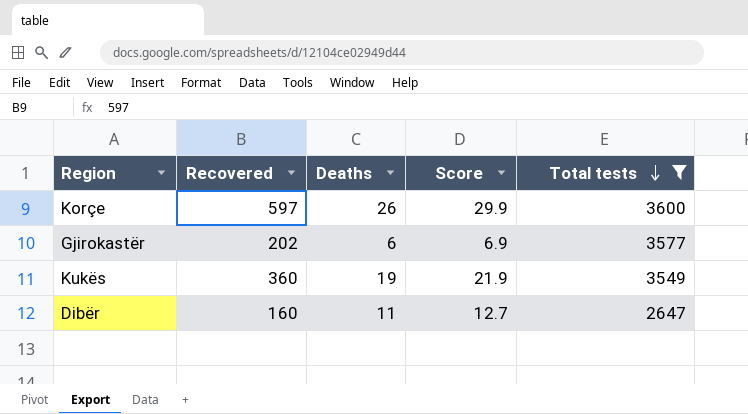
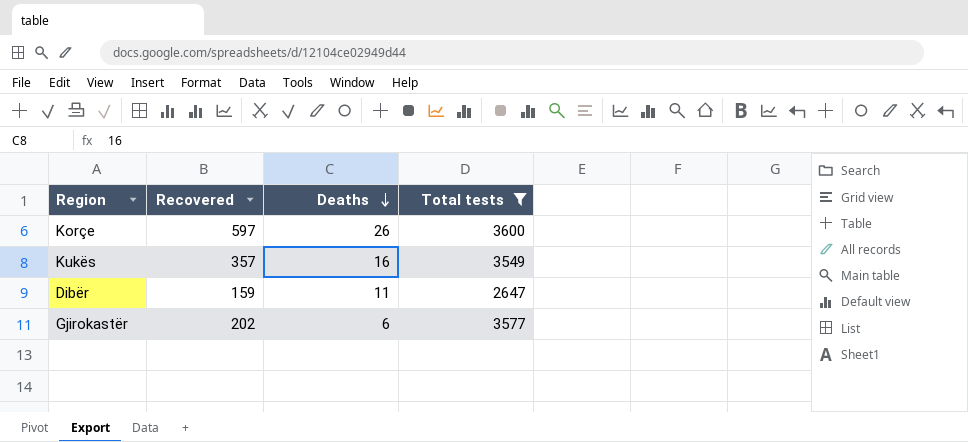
row order: Total tests descending -> Deaths descending
column Score | formula: [Deaths] * 1.15 -> none
Kukës | Recovered: 360 -> 357
Kukës | Deaths: 19 -> 16
Dibër | Recovered: 160 -> 159

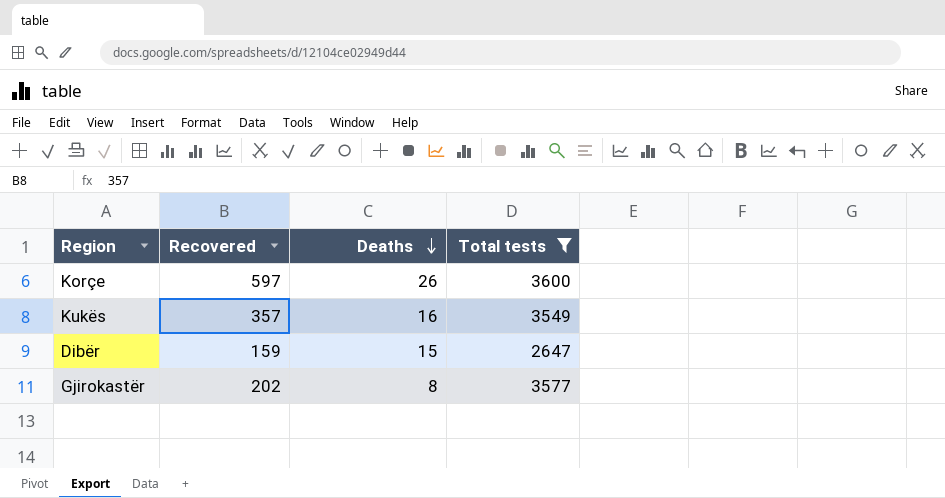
Dibër | Deaths: 11 -> 15
Gjirokastër | Deaths: 6 -> 8

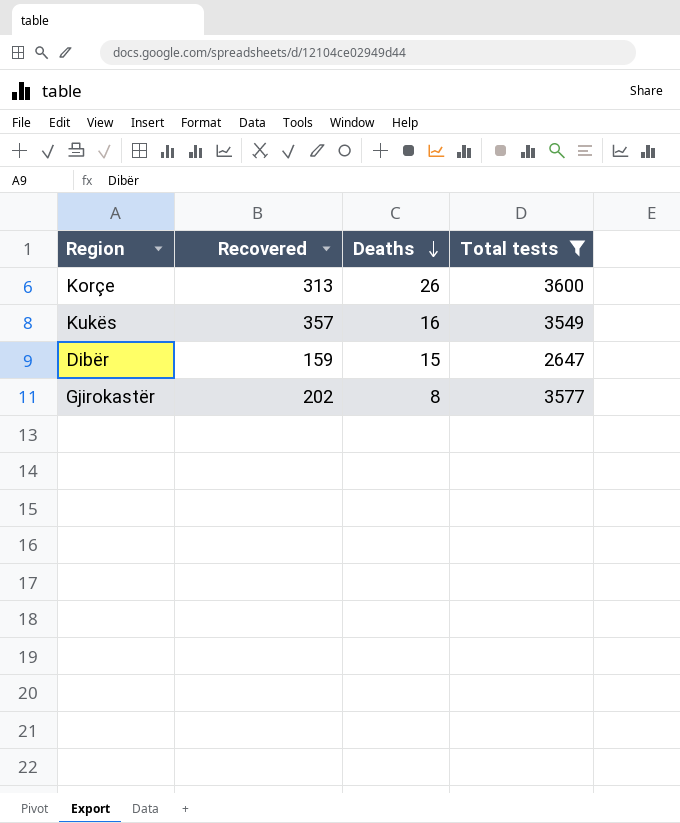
Korçe | Recovered: 597 -> 313

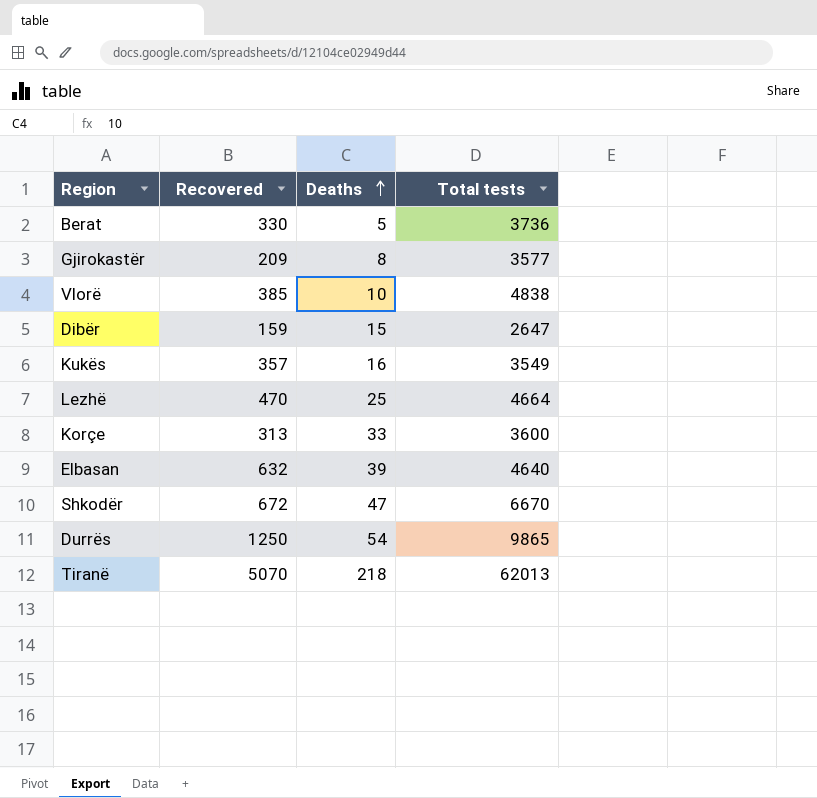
filter: Total tests <= 3600 -> none
row order: Deaths descending -> Deaths ascending
Gjirokastër | Recovered: 202 -> 209
Korçe | Deaths: 26 -> 33

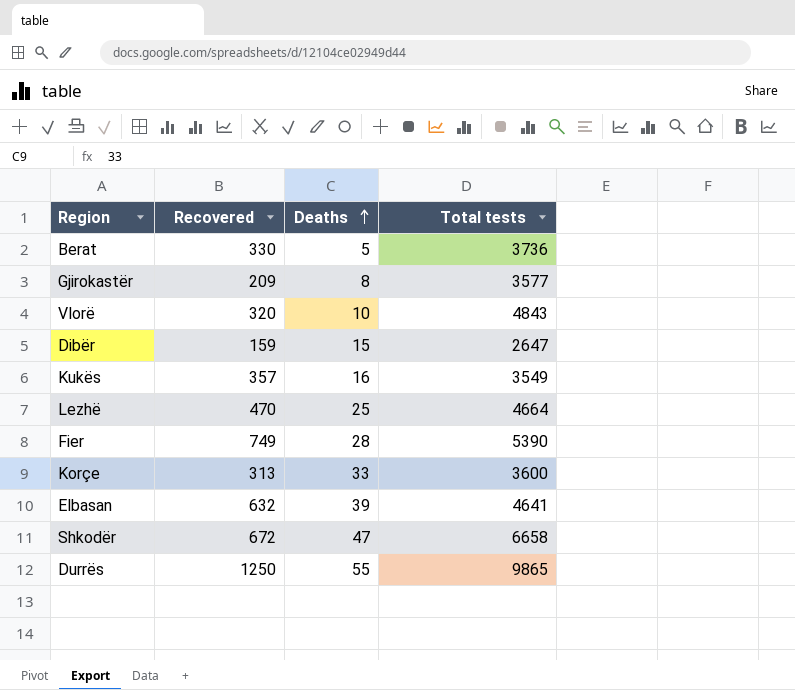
row Tiranë: 5070 | 218 | 62013 -> none
Vlorë | Recovered: 385 -> 320
Vlorë | Total tests: 4838 -> 4843
row Fier: none -> 749 | 28 | 5390
Elbasan | Total tests: 4640 -> 4641
Shkodër | Total tests: 6670 -> 6658
Durrës | Deaths: 54 -> 55

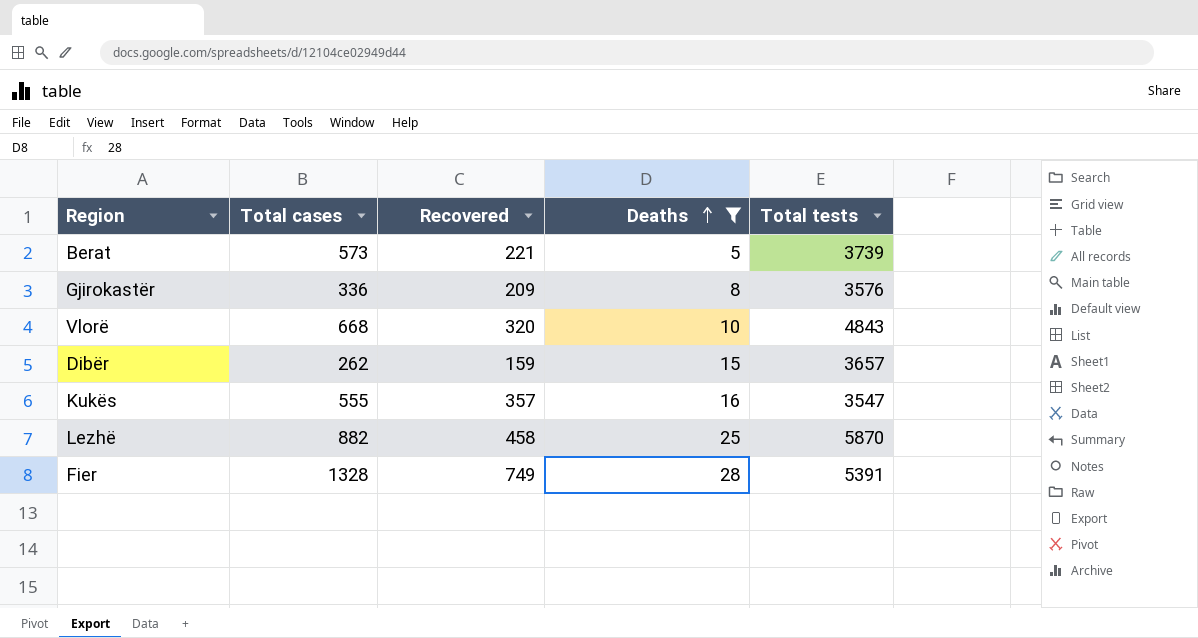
filter: none -> Deaths <= 28
column Total cases | position: none -> 2
Berat | Recovered: 330 -> 221
Berat | Total tests: 3736 -> 3739
Gjirokastër | Total tests: 3577 -> 3576
Dibër | Total tests: 2647 -> 3657
Kukës | Total tests: 3549 -> 3547
Lezhë | Recovered: 470 -> 458
Lezhë | Total tests: 4664 -> 5870
Fier | Total tests: 5390 -> 5391

